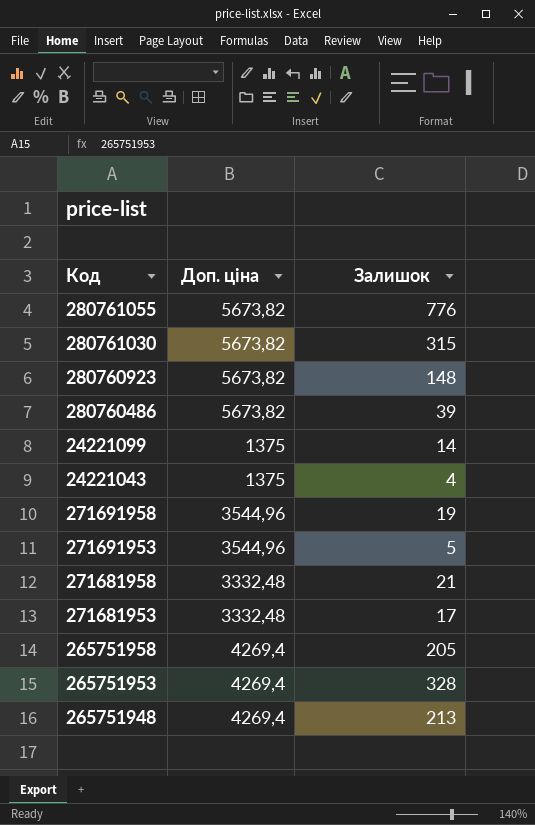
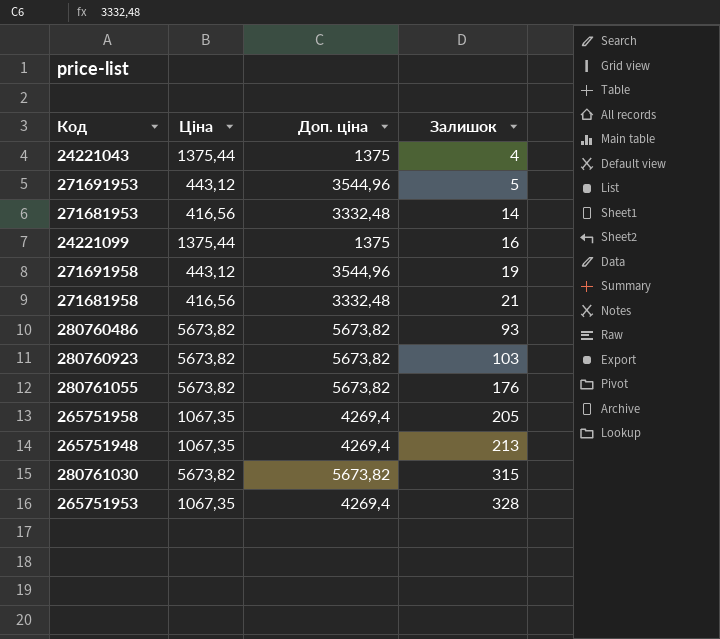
row order: none -> Залишок ascending
column Ціна | position: none -> 2
271681953 | Залишок: 17 -> 14
24221099 | Залишок: 14 -> 16
280760486 | Залишок: 39 -> 93
280760923 | Залишок: 148 -> 103
280761055 | Залишок: 776 -> 176

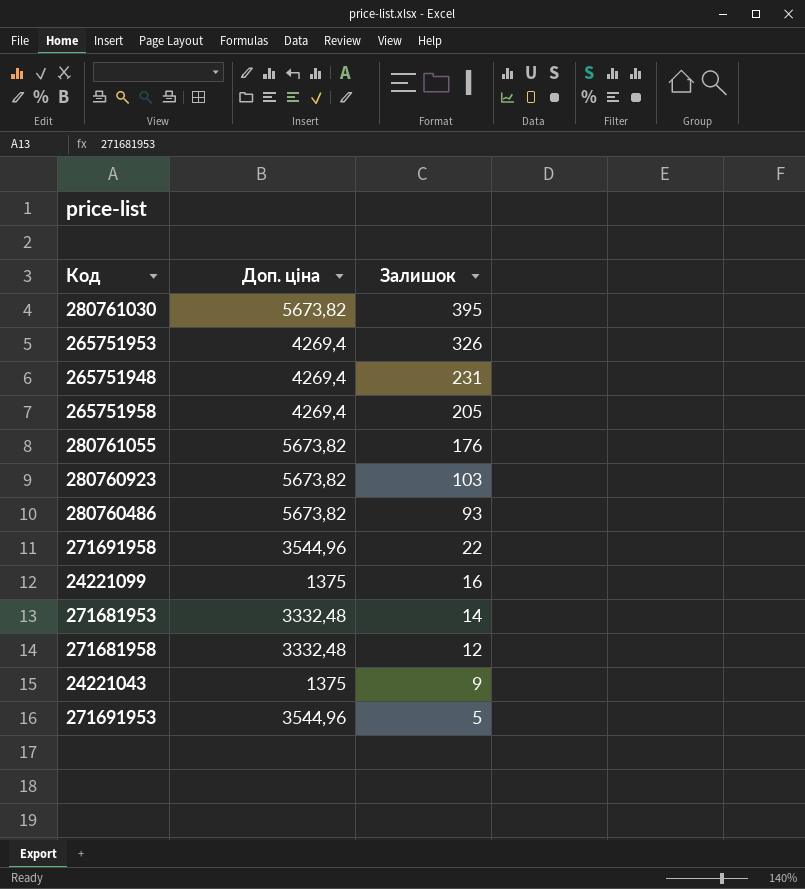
row order: Залишок ascending -> Залишок descending
column Ціна | position: 2 -> none
280761030 | Залишок: 315 -> 395
265751953 | Залишок: 328 -> 326
265751948 | Залишок: 213 -> 231
271691958 | Залишок: 19 -> 22
271681958 | Залишок: 21 -> 12
24221043 | Залишок: 4 -> 9

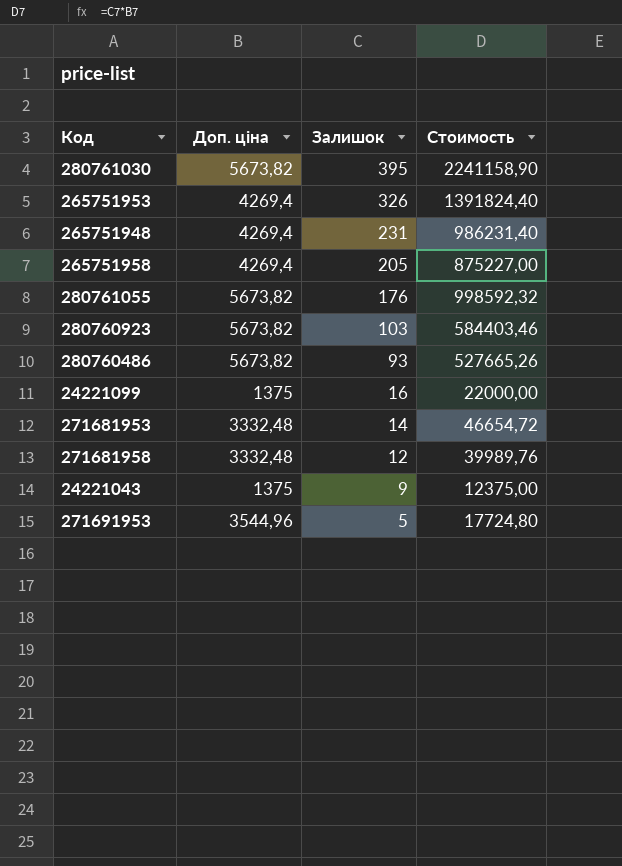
column Стоимость | formula: none -> [Доп. ціна] * [Залишок]
row 271691958: 3544,96 | 22 -> none

